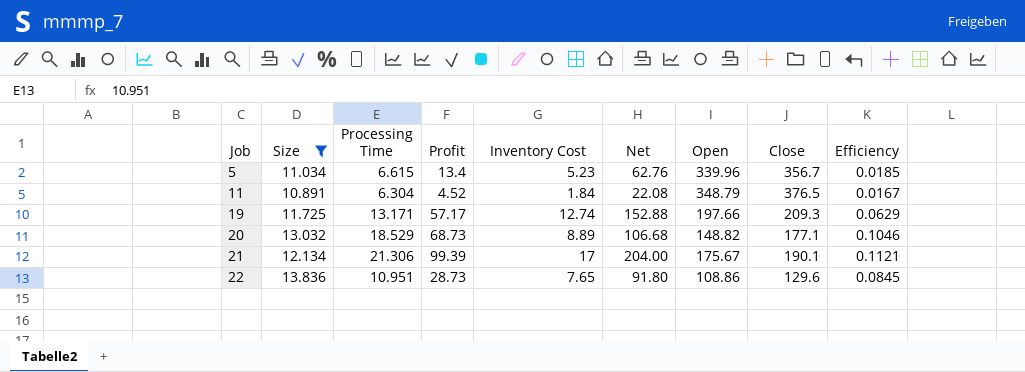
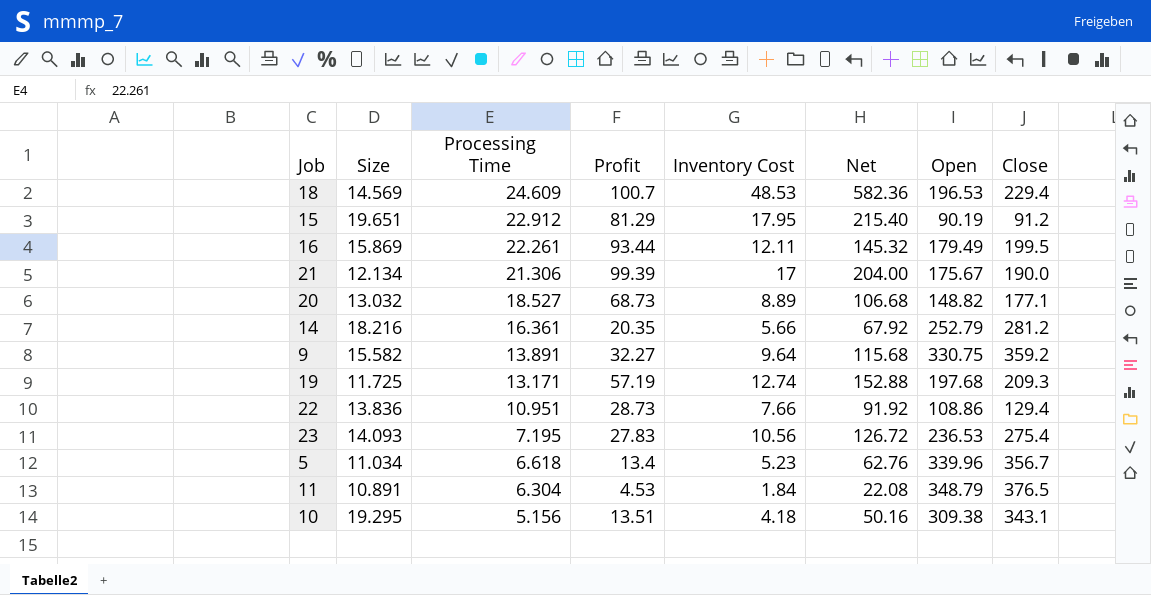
filter: Size <= 13.836 -> none
row order: Job ascending -> Processing Time descending
column Efficiency | formula: [Processing Time] / [Close] -> none
21 | Close: 190.1 -> 190.0
20 | Processing Time: 18.529 -> 18.527
19 | Profit: 57.17 -> 57.19
19 | Open: 197.66 -> 197.68
22 | Inventory Cost: 7.65 -> 7.66
22 | Net: 91.80 -> 91.92
22 | Close: 129.6 -> 129.4
5 | Processing Time: 6.615 -> 6.618
11 | Profit: 4.52 -> 4.53

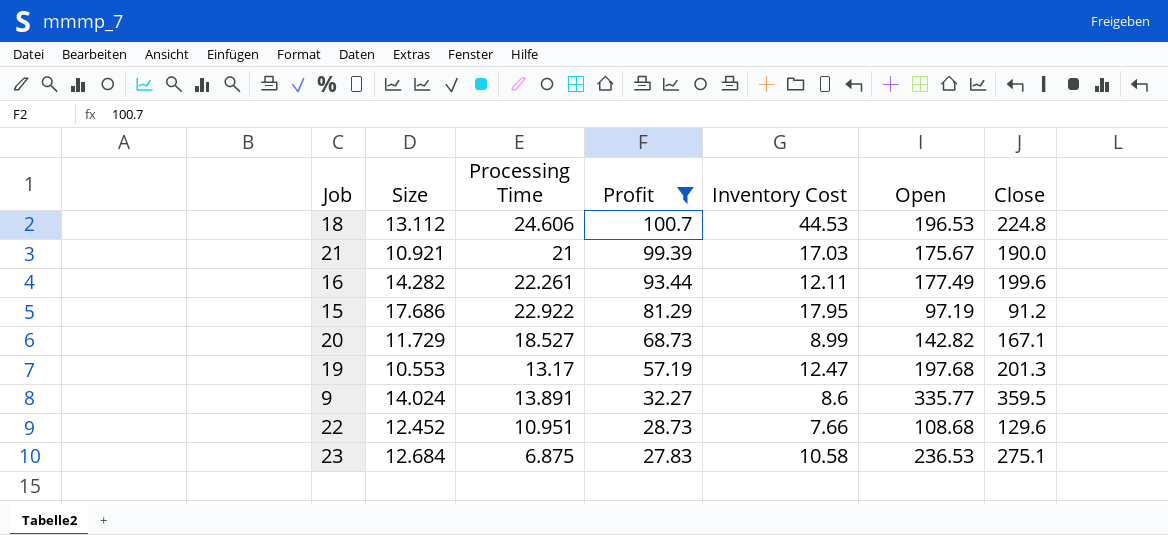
filter: none -> Profit >= 27.83
row order: Processing Time descending -> Profit descending
column Net | formula: [Inventory Cost] * 12 -> none
18 | Size: 14.569 -> 13.112
18 | Processing Time: 24.609 -> 24.606
18 | Inventory Cost: 48.53 -> 44.53
18 | Close: 229.4 -> 224.8
21 | Size: 12.134 -> 10.921
21 | Processing Time: 21.306 -> 21
21 | Inventory Cost: 17 -> 17.03
16 | Size: 15.869 -> 14.282
16 | Open: 179.49 -> 177.49
16 | Close: 199.5 -> 199.6
15 | Size: 19.651 -> 17.686
15 | Processing Time: 22.912 -> 22.922
15 | Open: 90.19 -> 97.19
20 | Size: 13.032 -> 11.729
20 | Inventory Cost: 8.89 -> 8.99
20 | Open: 148.82 -> 142.82
20 | Close: 177.1 -> 167.1
19 | Size: 11.725 -> 10.553
19 | Processing Time: 13.171 -> 13.17
19 | Inventory Cost: 12.74 -> 12.47
19 | Close: 209.3 -> 201.3
9 | Size: 15.582 -> 14.024
9 | Inventory Cost: 9.64 -> 8.6
9 | Open: 330.75 -> 335.77
9 | Close: 359.2 -> 359.5
22 | Size: 13.836 -> 12.452
22 | Open: 108.86 -> 108.68
22 | Close: 129.4 -> 129.6
23 | Size: 14.093 -> 12.684
23 | Processing Time: 7.195 -> 6.875
23 | Inventory Cost: 10.56 -> 10.58
23 | Close: 275.4 -> 275.1

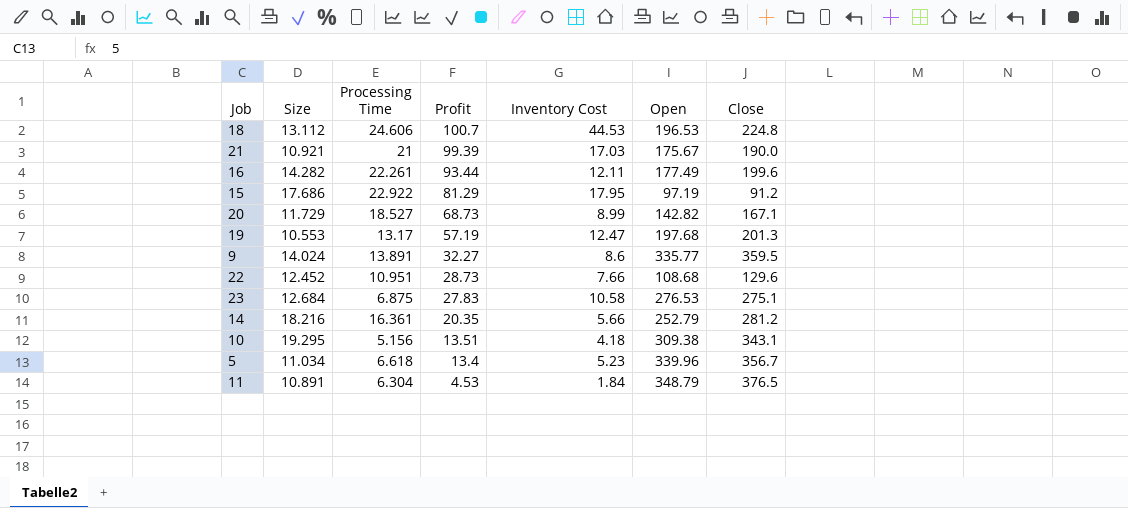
filter: Profit >= 27.83 -> none
23 | Open: 236.53 -> 276.53

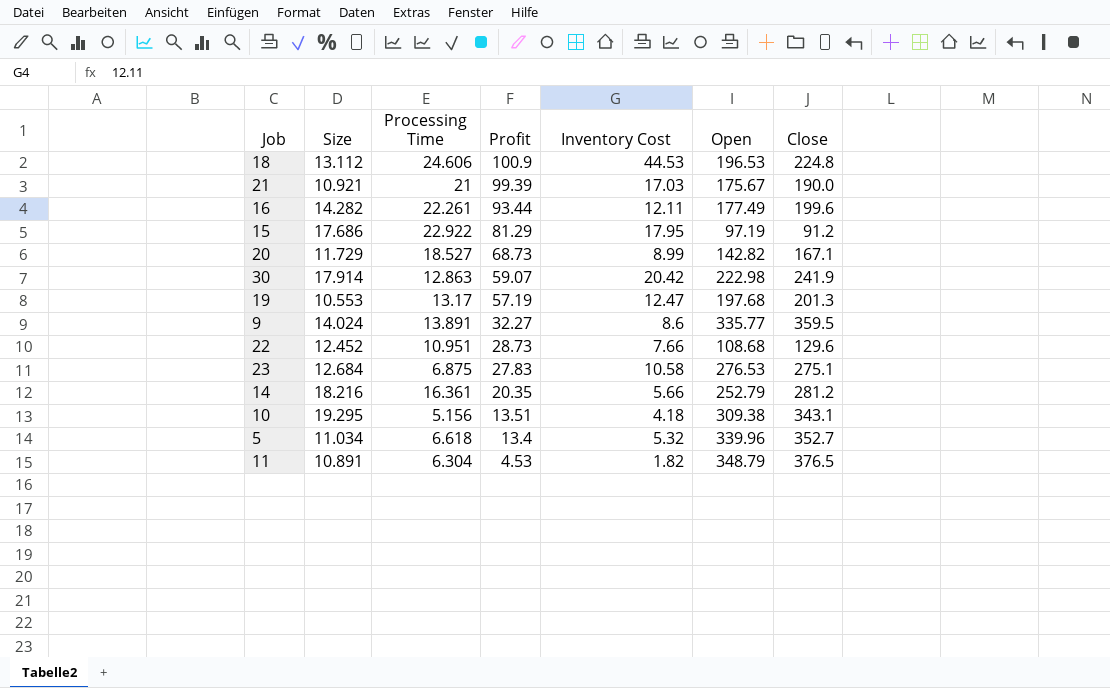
18 | Profit: 100.7 -> 100.9
row 30: none -> 17.914 | 12.863 | 59.07 | 20.42 | 222.98 | 241.9
5 | Inventory Cost: 5.23 -> 5.32
5 | Close: 356.7 -> 352.7
11 | Inventory Cost: 1.84 -> 1.82

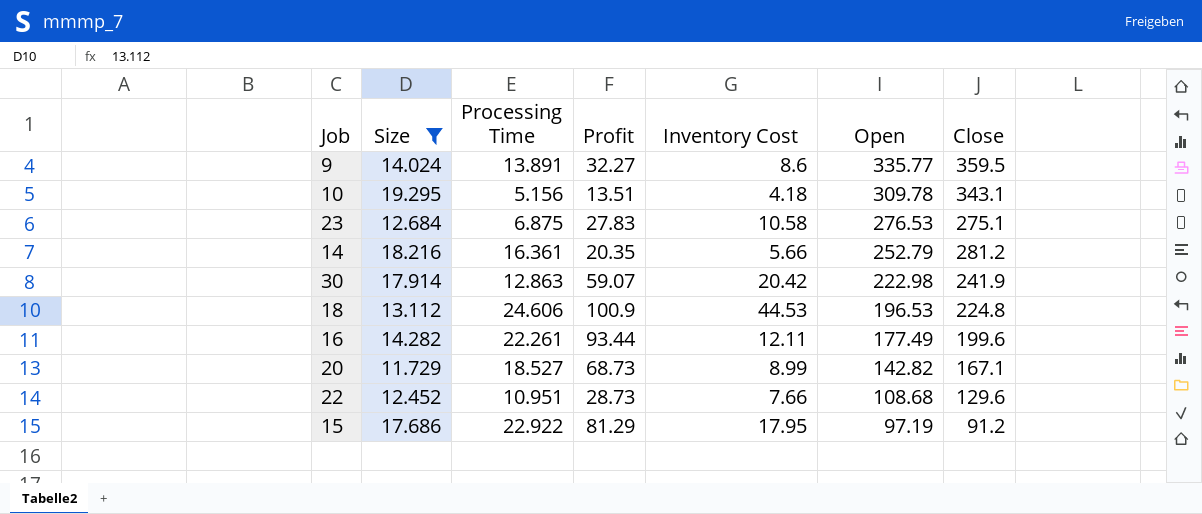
filter: none -> Size >= 11.729
row order: Profit descending -> Open descending
10 | Open: 309.38 -> 309.78

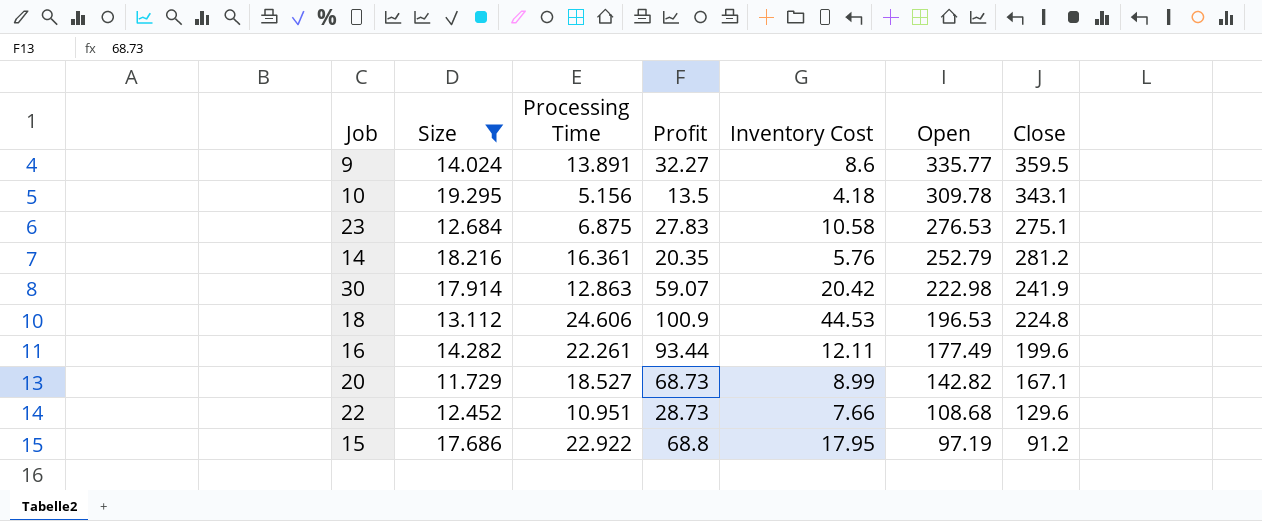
10 | Profit: 13.51 -> 13.5
14 | Inventory Cost: 5.66 -> 5.76
15 | Profit: 81.29 -> 68.8

